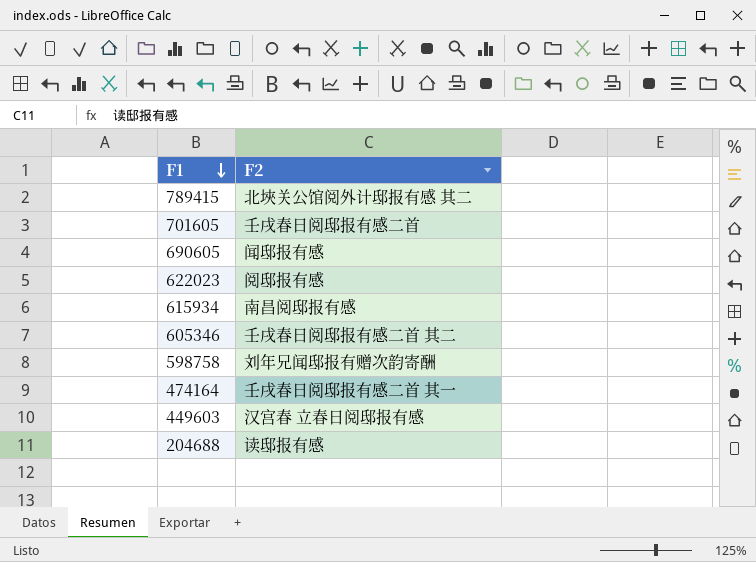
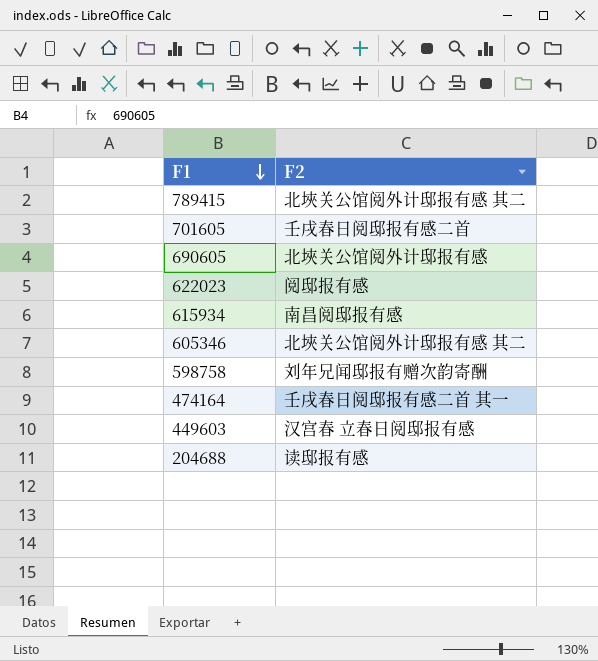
690605 | F2: 闻邸报有感 -> 北埉关公馆阅外计邸报有感
605346 | F2: 壬戌春日阅邸报有感二首 其二 -> 北埉关公馆阅外计邸报有感 其二

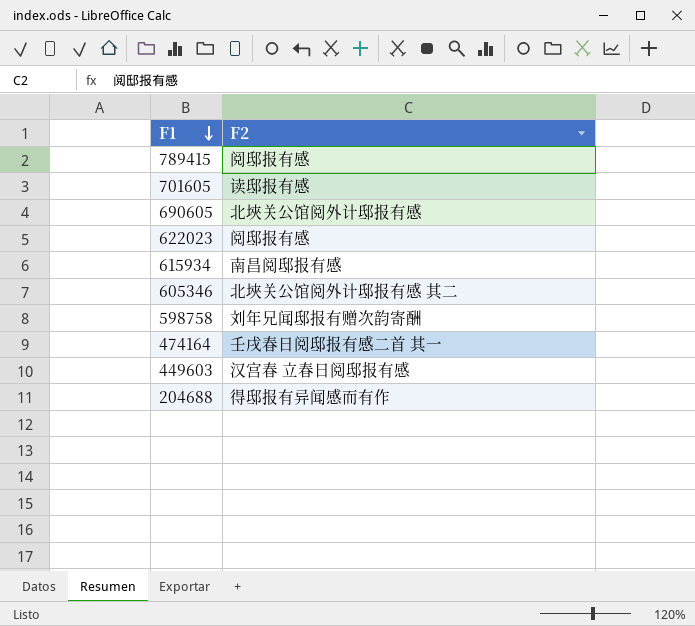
789415 | F2: 北埉关公馆阅外计邸报有感 其二 -> 阅邸报有感
701605 | F2: 壬戌春日阅邸报有感二首 -> 读邸报有感
204688 | F2: 读邸报有感 -> 得邸报有异闻感而有作

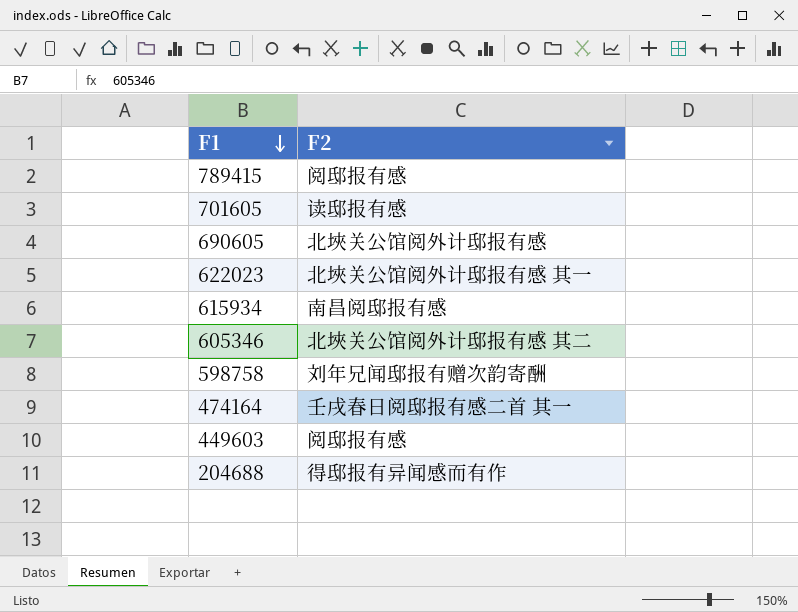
622023 | F2: 阅邸报有感 -> 北埉关公馆阅外计邸报有感 其一
449603 | F2: 汉宫春 立春日阅邸报有感 -> 阅邸报有感

